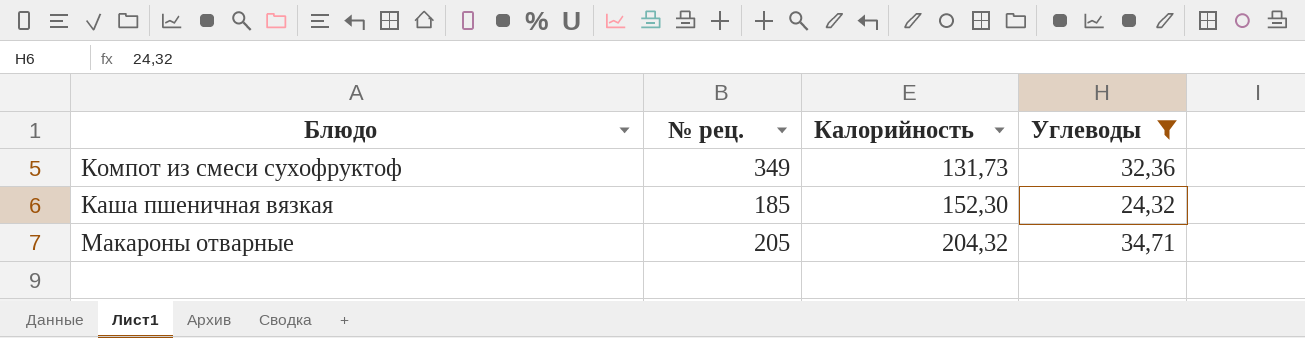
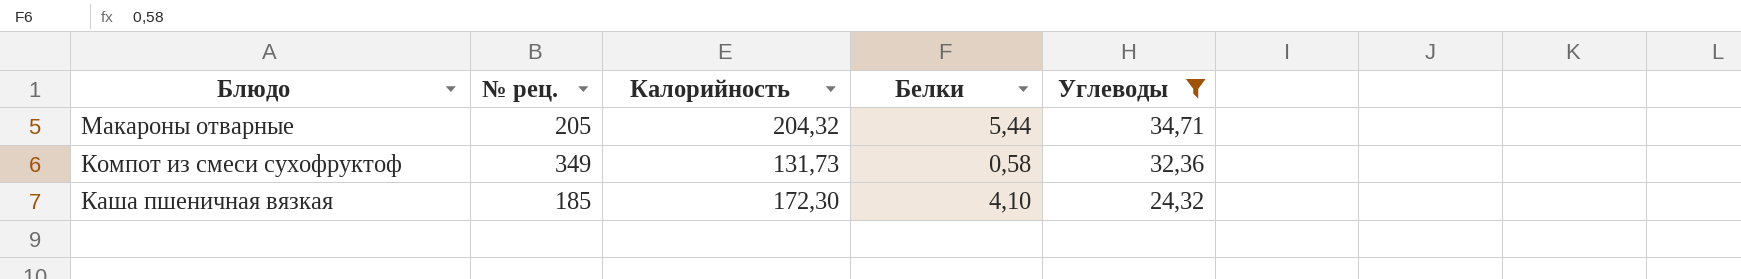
row order: Калорийность ascending -> Блюдо descending
column Белки | position: none -> 4
Каша пшеничная вязкая | Калорийность: 152,30 -> 172,30

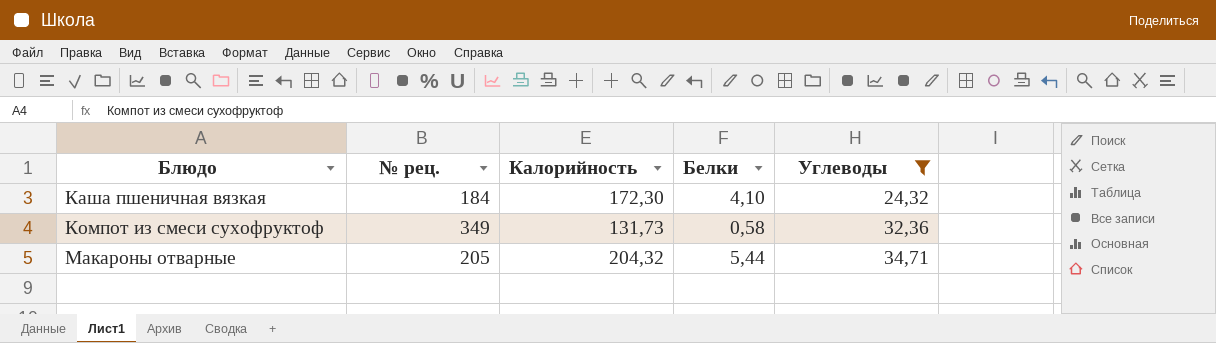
row order: Блюдо descending -> Блюдо ascending
Каша пшеничная вязкая | № рец.: 185 -> 184

